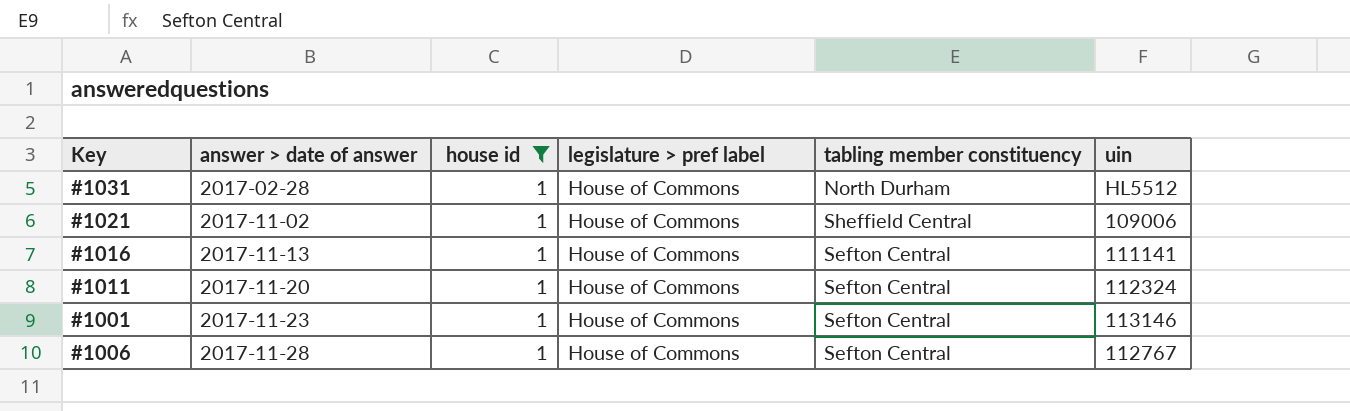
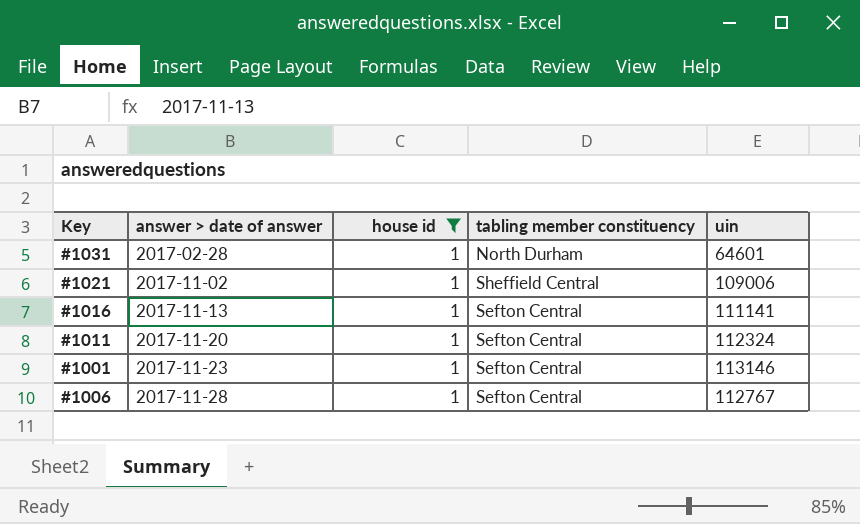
column legislature > pref label | position: 4 -> none
#1031 | uin: HL5512 -> 64601

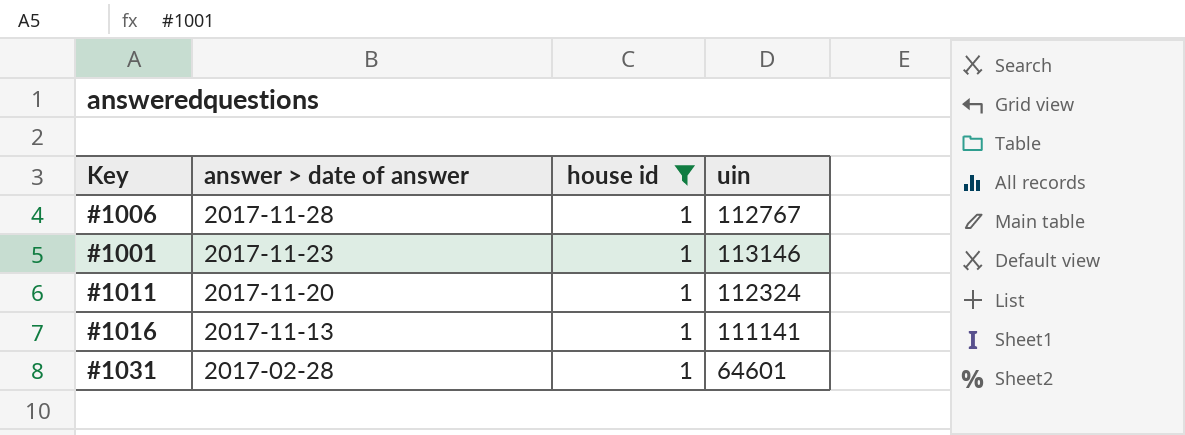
row order: answer > date of answer ascending -> answer > date of answer descending
column tabling member constituency | position: 4 -> none
row #1021: 2017-11-02 | 1 | Sheffield Central | 109006 -> none

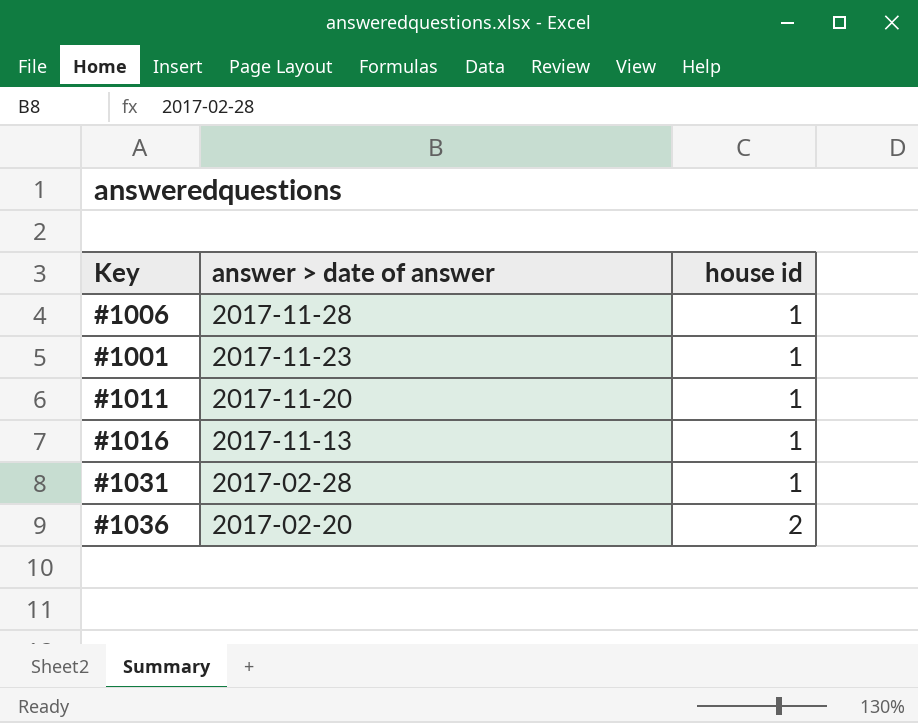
filter: house id = 1 -> none
column uin | position: 4 -> none

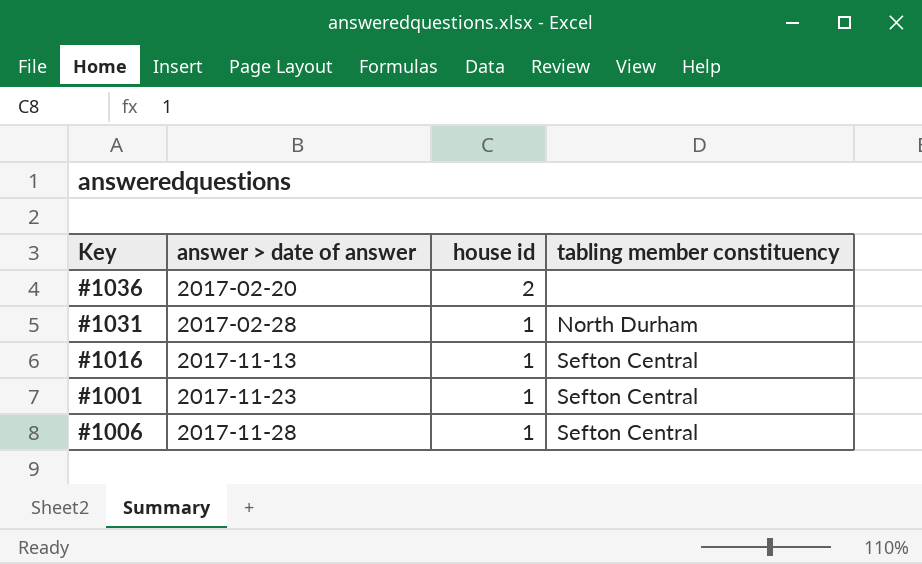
row order: answer > date of answer descending -> answer > date of answer ascending
column tabling member constituency | position: none -> 4
row #1011: 2017-11-20 | 1 -> none

